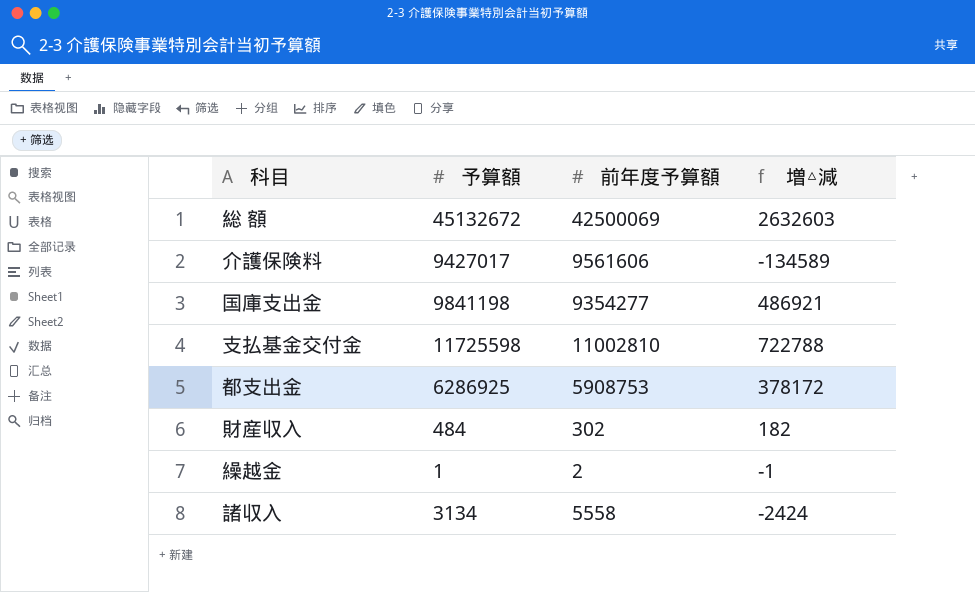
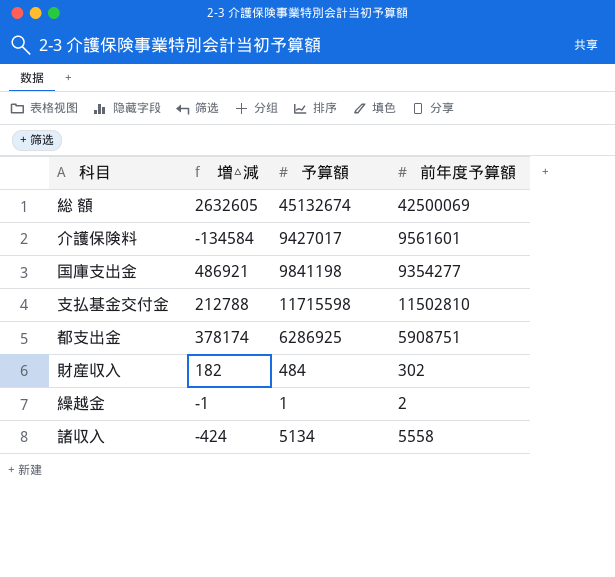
column 増△減 | position: 4 -> 2
総 額 | 増△減: 2632603 -> 2632605
総 額 | 予算額: 45132672 -> 45132674
介護保険料 | 増△減: -134589 -> -134584
介護保険料 | 前年度予算額: 9561606 -> 9561601
支払基金交付金 | 増△減: 722788 -> 212788
支払基金交付金 | 予算額: 11725598 -> 11715598
支払基金交付金 | 前年度予算額: 11002810 -> 11502810
都支出金 | 増△減: 378172 -> 378174
都支出金 | 前年度予算額: 5908753 -> 5908751
諸収入 | 増△減: -2424 -> -424
諸収入 | 予算額: 3134 -> 5134

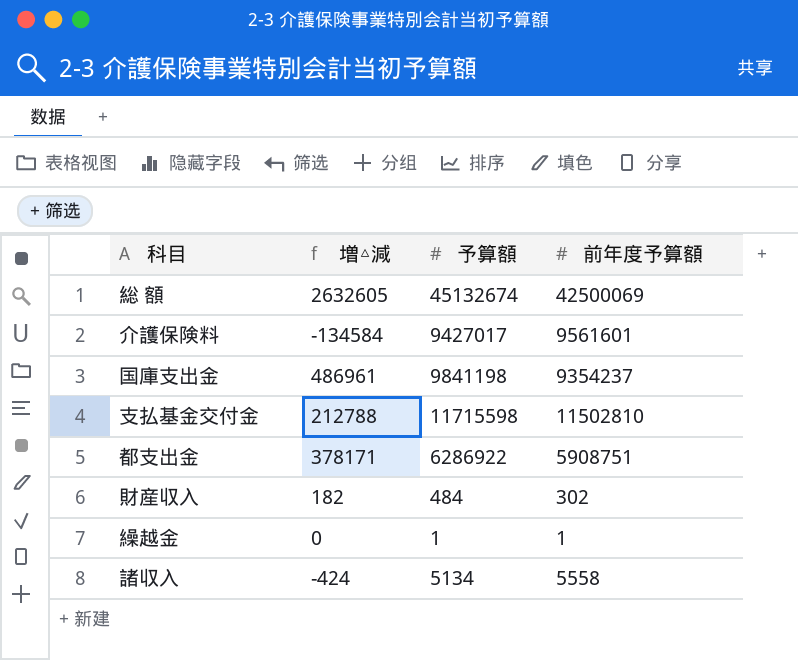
国庫支出金 | 増△減: 486921 -> 486961
国庫支出金 | 前年度予算額: 9354277 -> 9354237
都支出金 | 増△減: 378174 -> 378171
都支出金 | 予算額: 6286925 -> 6286922
繰越金 | 増△減: -1 -> 0
繰越金 | 前年度予算額: 2 -> 1

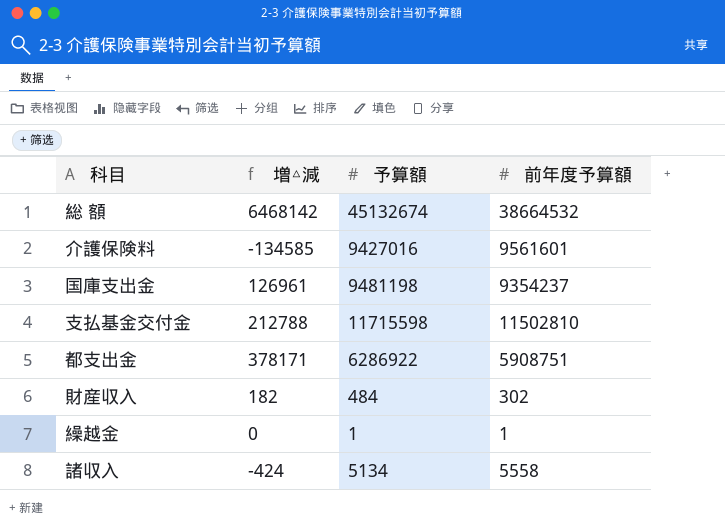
総 額 | 増△減: 2632605 -> 6468142
総 額 | 前年度予算額: 42500069 -> 38664532
介護保険料 | 増△減: -134584 -> -134585
介護保険料 | 予算額: 9427017 -> 9427016
国庫支出金 | 増△減: 486961 -> 126961
国庫支出金 | 予算額: 9841198 -> 9481198

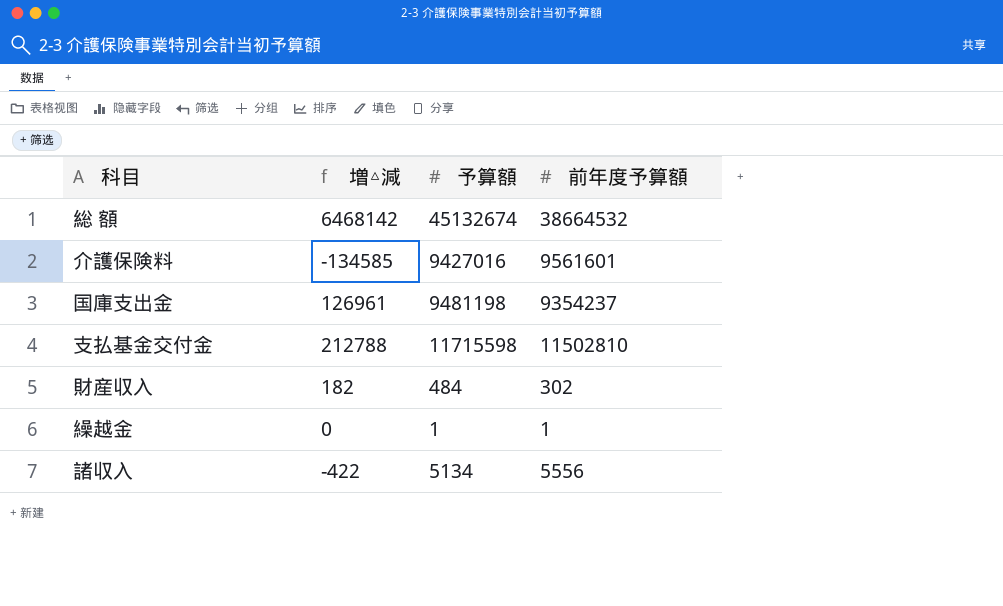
row 都支出金: 378171 | 6286922 | 5908751 -> none
諸収入 | 増△減: -424 -> -422
諸収入 | 前年度予算額: 5558 -> 5556

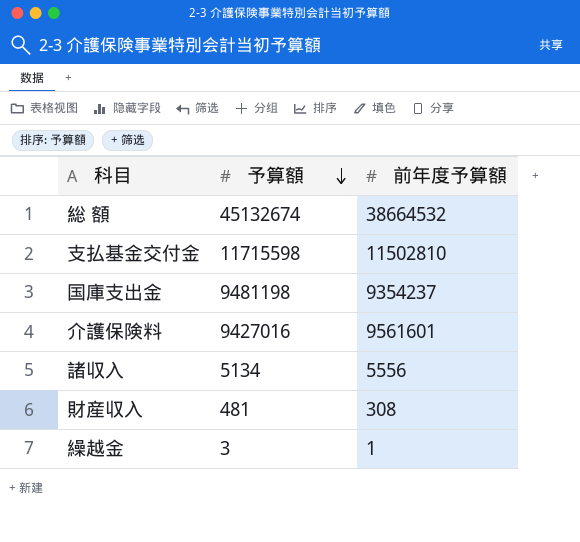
row order: none -> 予算額 descending
column 増△減 | formula: [予算額] - [前年度予算額] -> none
財産収入 | 予算額: 484 -> 481
財産収入 | 前年度予算額: 302 -> 308
繰越金 | 予算額: 1 -> 3

